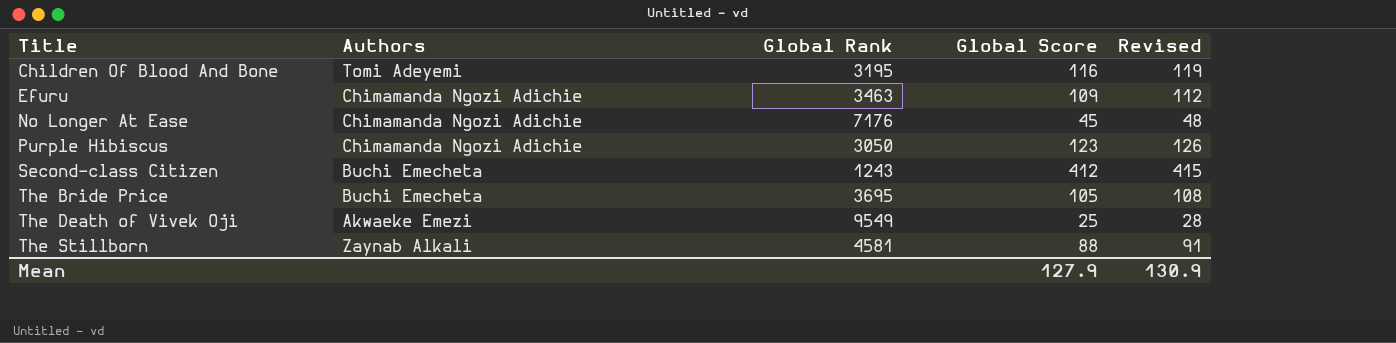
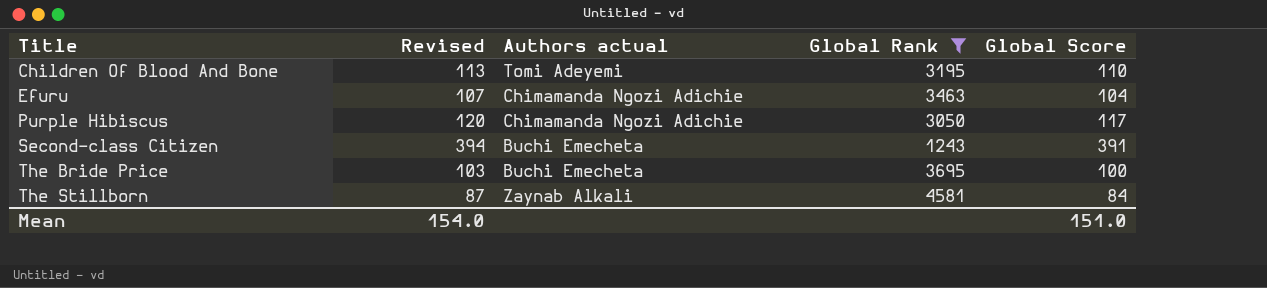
filter: none -> Global Rank <= 4581
column Revised | position: 5 -> 2
column name: Authors -> Authors actual
Children Of Blood And Bone | Revised: 119 -> 113
Children Of Blood And Bone | Global Score: 116 -> 110
Efuru | Revised: 112 -> 107
Efuru | Global Score: 109 -> 104
Purple Hibiscus | Revised: 126 -> 120
Purple Hibiscus | Global Score: 123 -> 117
Second-class Citizen | Revised: 415 -> 394
Second-class Citizen | Global Score: 412 -> 391
The Bride Price | Revised: 108 -> 103
The Bride Price | Global Score: 105 -> 100
The Stillborn | Revised: 91 -> 87
The Stillborn | Global Score: 88 -> 84
Mean | Revised: 130.9 -> 154.0
Mean | Global Score: 127.9 -> 151.0

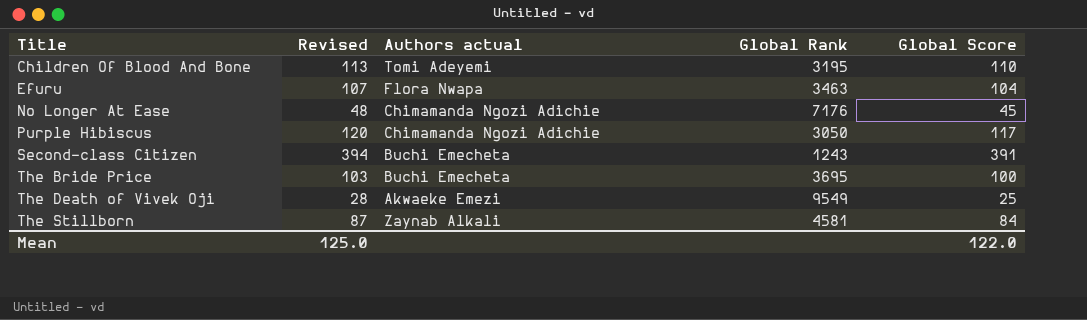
filter: Global Rank <= 4581 -> none
Efuru | Authors actual: Chimamanda Ngozi Adichie -> Flora Nwapa
Mean | Revised: 154.0 -> 125.0
Mean | Global Score: 151.0 -> 122.0

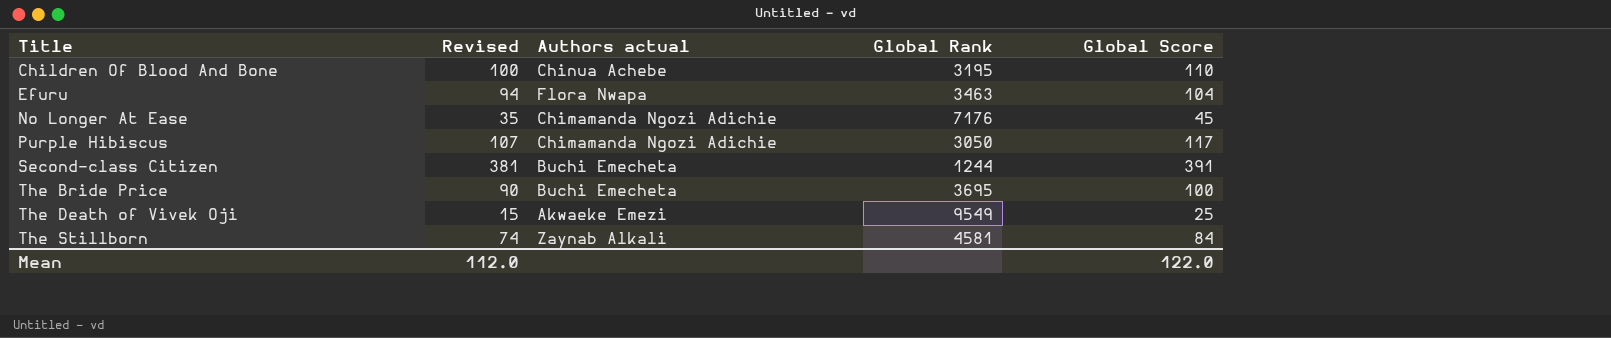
column Revised | formula: [Global Score] + 3 -> [Global Score] - 10
Children Of Blood And Bone | Authors actual: Tomi Adeyemi -> Chinua Achebe
Second-class Citizen | Global Rank: 1243 -> 1244
Mean | Revised: 125.0 -> 112.0

